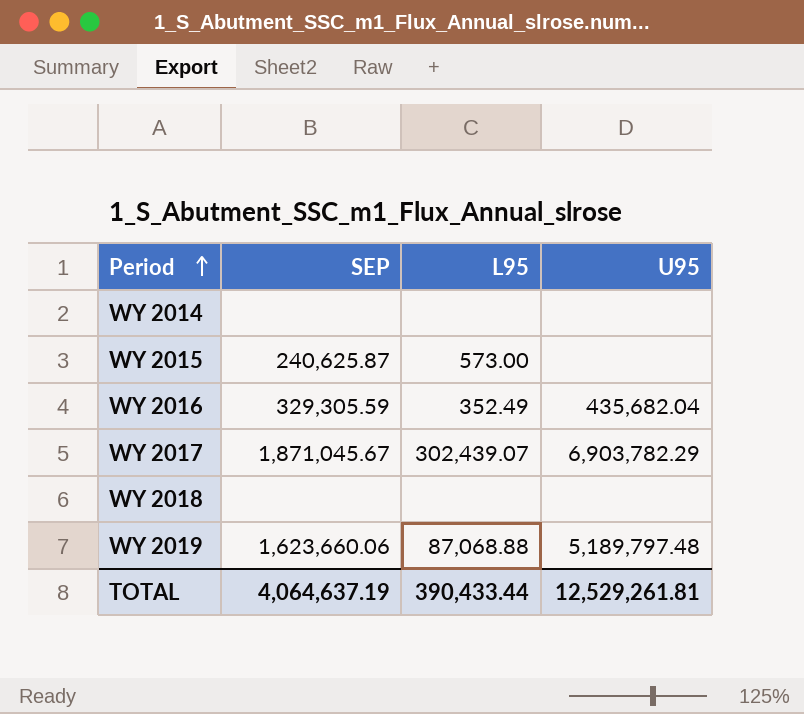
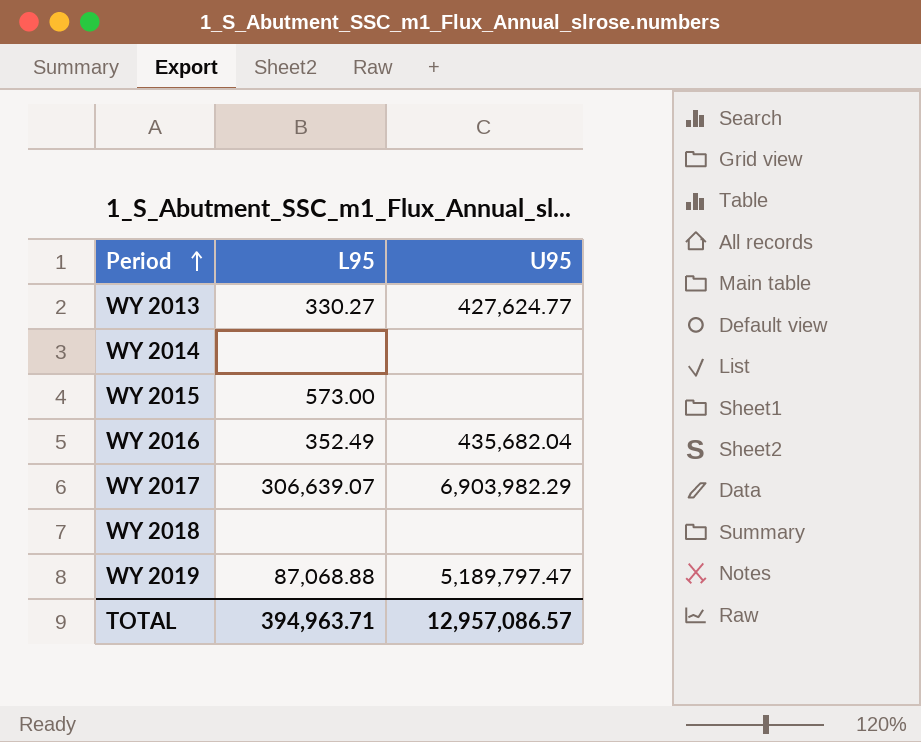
column SEP | position: 2 -> none
row WY 2013: none -> 330.27 | 427,624.77
WY 2017 | L95: 302,439.07 -> 306,639.07
WY 2017 | U95: 6,903,782.29 -> 6,903,982.29
WY 2019 | U95: 5,189,797.48 -> 5,189,797.47
TOTAL | L95: 390,433.44 -> 394,963.71
TOTAL | U95: 12,529,261.81 -> 12,957,086.57

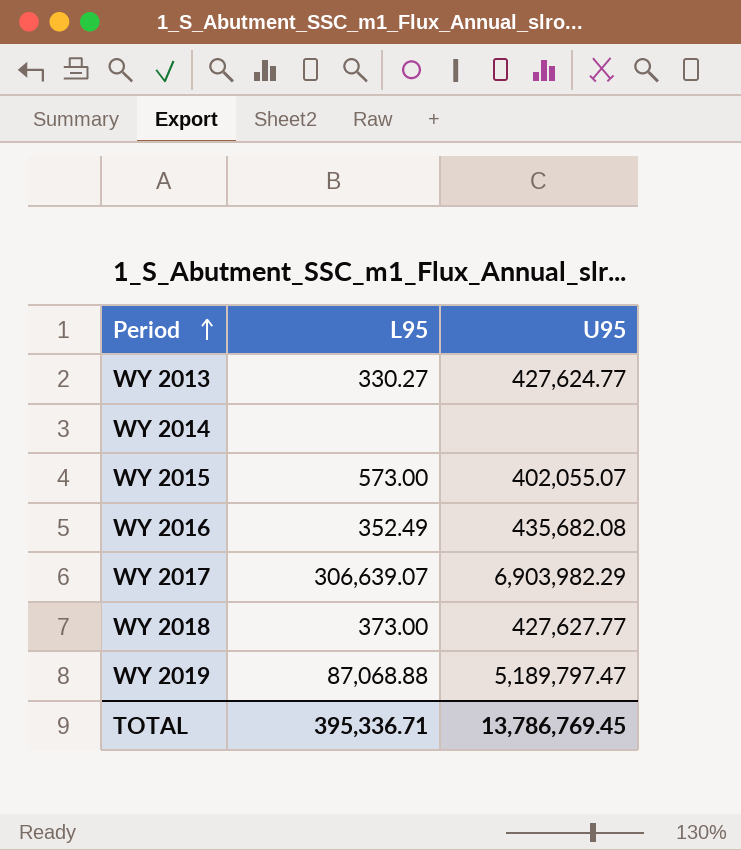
WY 2015 | U95: none -> 402,055.07
WY 2016 | U95: 435,682.04 -> 435,682.08
WY 2018 | L95: none -> 373.00
WY 2018 | U95: none -> 427,627.77
TOTAL | L95: 394,963.71 -> 395,336.71
TOTAL | U95: 12,957,086.57 -> 13,786,769.45

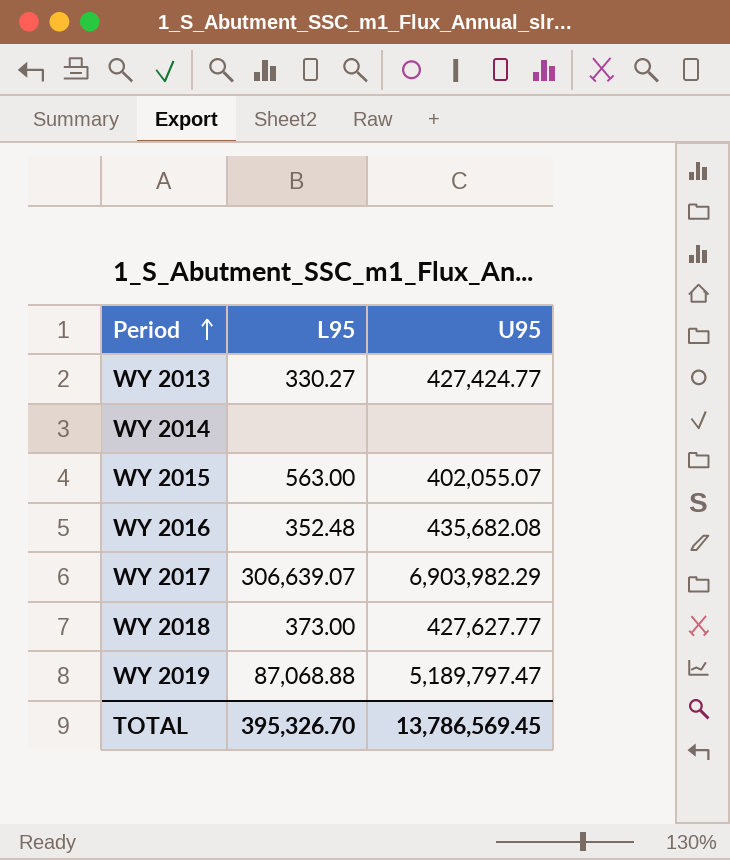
WY 2013 | U95: 427,624.77 -> 427,424.77
WY 2015 | L95: 573.00 -> 563.00
WY 2016 | L95: 352.49 -> 352.48
TOTAL | L95: 395,336.71 -> 395,326.70
TOTAL | U95: 13,786,769.45 -> 13,786,569.45

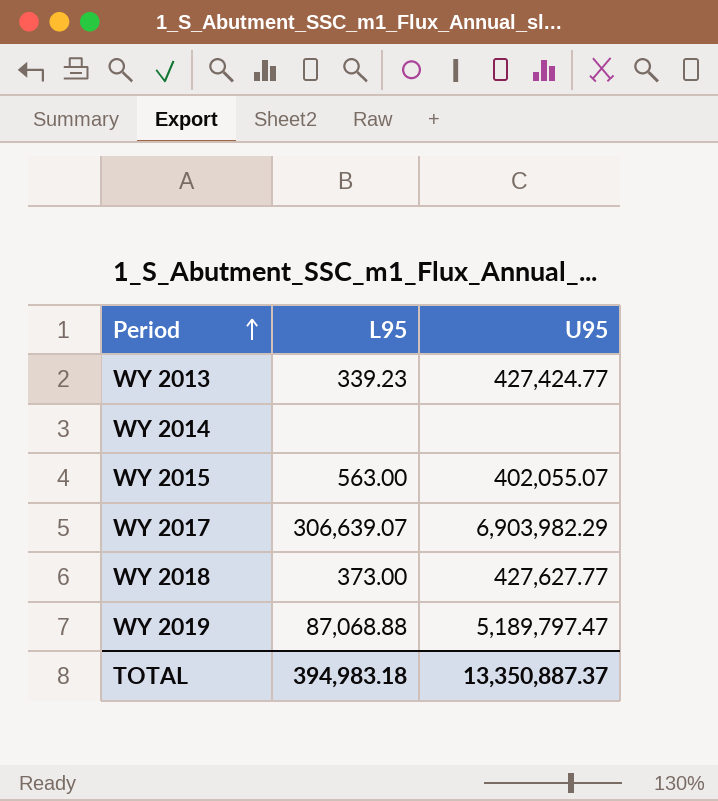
row WY 2016: 352.48 | 435,682.08 -> none
WY 2013 | L95: 330.27 -> 339.23
TOTAL | L95: 395,326.70 -> 394,983.18
TOTAL | U95: 13,786,569.45 -> 13,350,887.37

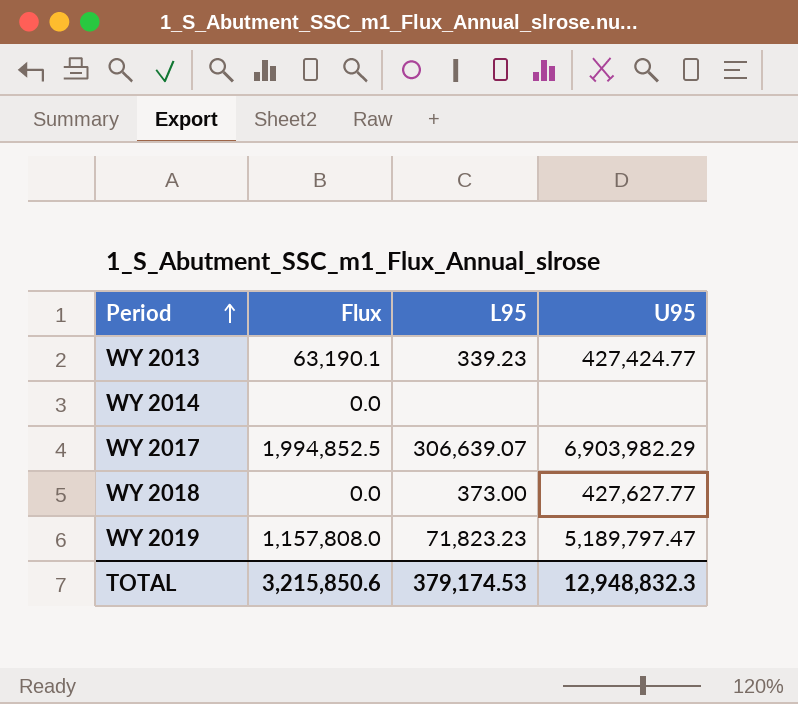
column Flux | position: none -> 2
row WY 2015: 563.00 | 402,055.07 -> none
WY 2019 | L95: 87,068.88 -> 71,823.23
TOTAL | L95: 394,983.18 -> 379,174.53
TOTAL | U95: 13,350,887.37 -> 12,948,832.3

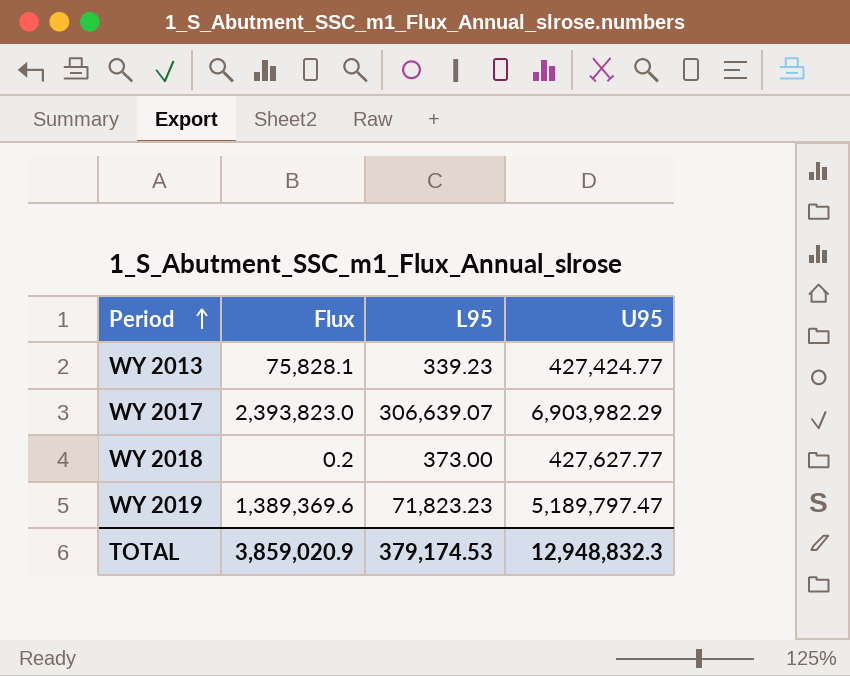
row WY 2014: 0.0 | none | none -> none
WY 2013 | Flux: 63,190.1 -> 75,828.1
WY 2017 | Flux: 1,994,852.5 -> 2,393,823.0
WY 2018 | Flux: 0.0 -> 0.2
WY 2019 | Flux: 1,157,808.0 -> 1,389,369.6
TOTAL | Flux: 3,215,850.6 -> 3,859,020.9

